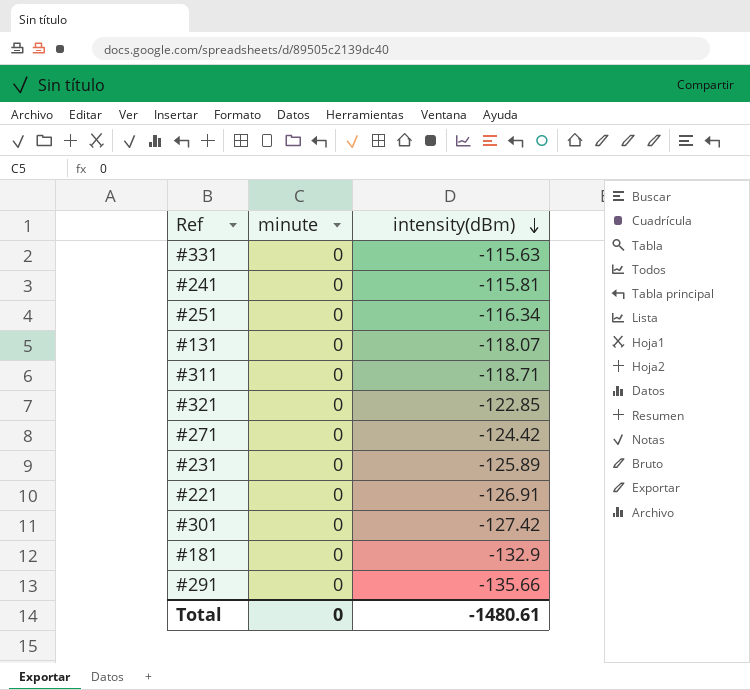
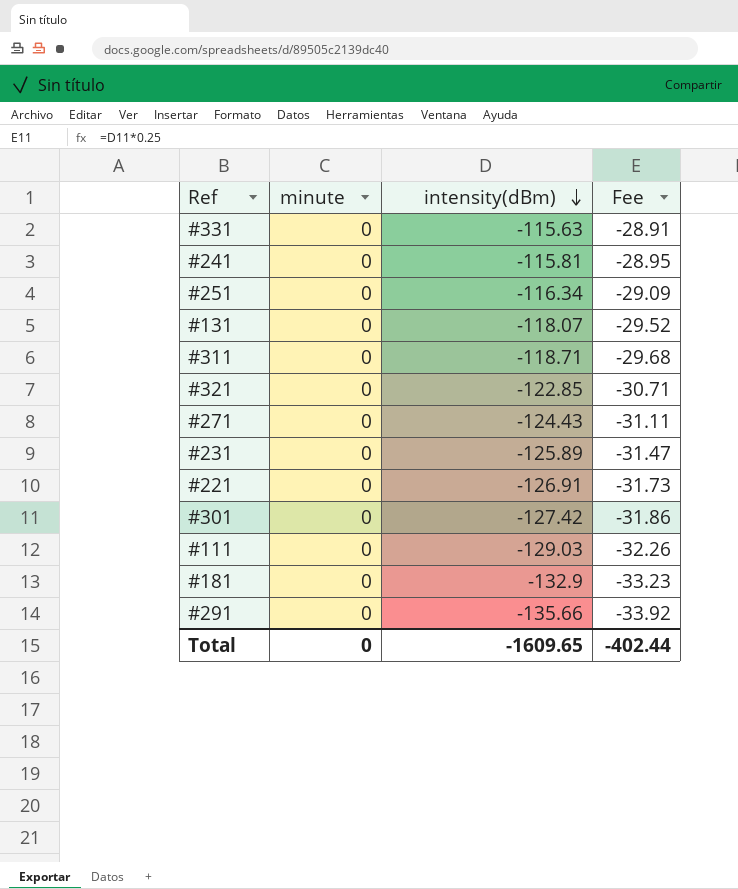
column Fee | formula: none -> [intensity(dBm)] * 0.25
#271 | intensity(dBm): -124.42 -> -124.43
row #111: none -> 0 | -129.03 | -32.26
Total | intensity(dBm): -1480.61 -> -1609.65

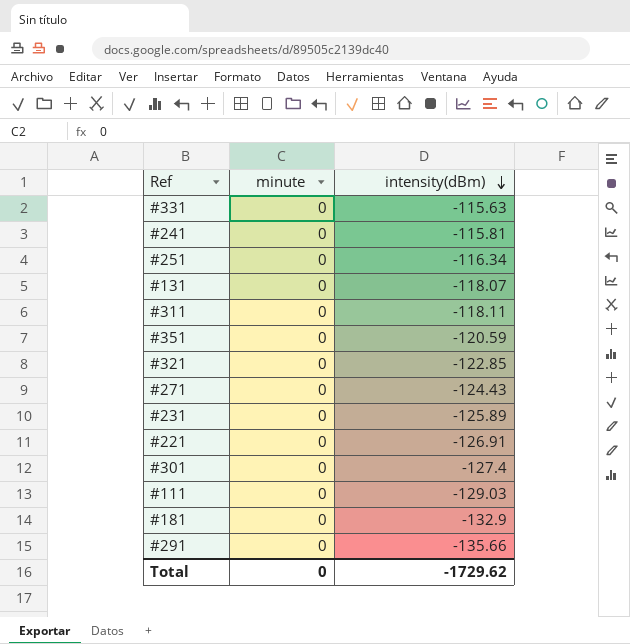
column Fee | formula: [intensity(dBm)] * 0.25 -> none
#311 | intensity(dBm): -118.71 -> -118.11
row #351: none -> 0 | -120.59
#301 | intensity(dBm): -127.42 -> -127.4
Total | intensity(dBm): -1609.65 -> -1729.62

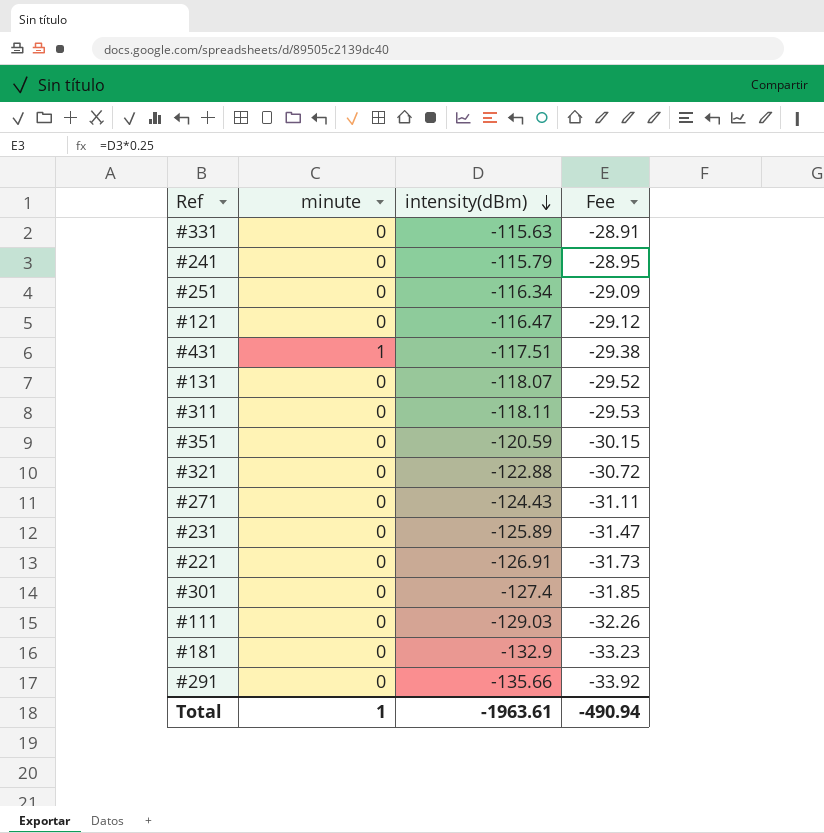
column Fee | formula: none -> [intensity(dBm)] * 0.25
#241 | intensity(dBm): -115.81 -> -115.79
row #121: none -> 0 | -116.47 | -29.12
row #431: none -> 1 | -117.51 | -29.38
#321 | intensity(dBm): -122.85 -> -122.88
Total | minute: 0 -> 1
Total | intensity(dBm): -1729.62 -> -1963.61

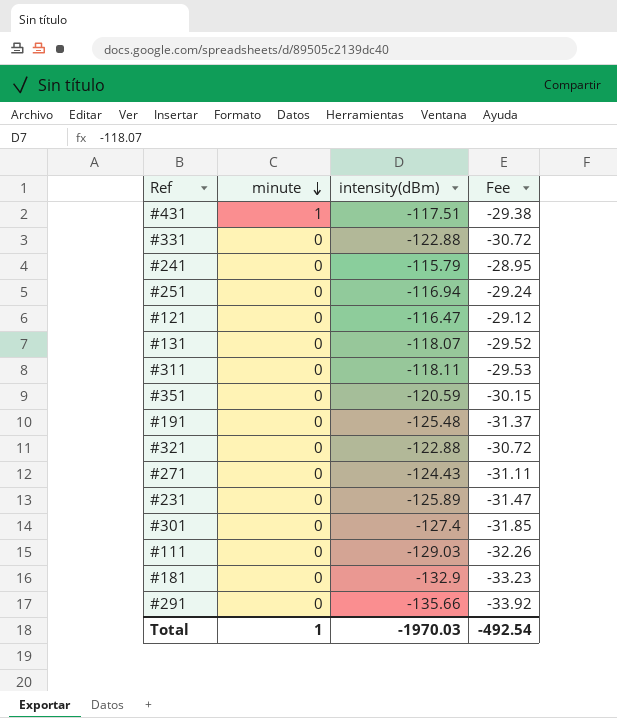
row order: intensity(dBm) descending -> minute descending
row #221: 0 | -126.91 | -31.73 -> none
#331 | intensity(dBm): -115.63 -> -122.88
#331 | Fee: -28.91 -> -30.72
#251 | intensity(dBm): -116.34 -> -116.94
#251 | Fee: -29.09 -> -29.24
row #191: none -> 0 | -125.48 | -31.37
Total | intensity(dBm): -1963.61 -> -1970.03
Total | Fee: -490.94 -> -492.54

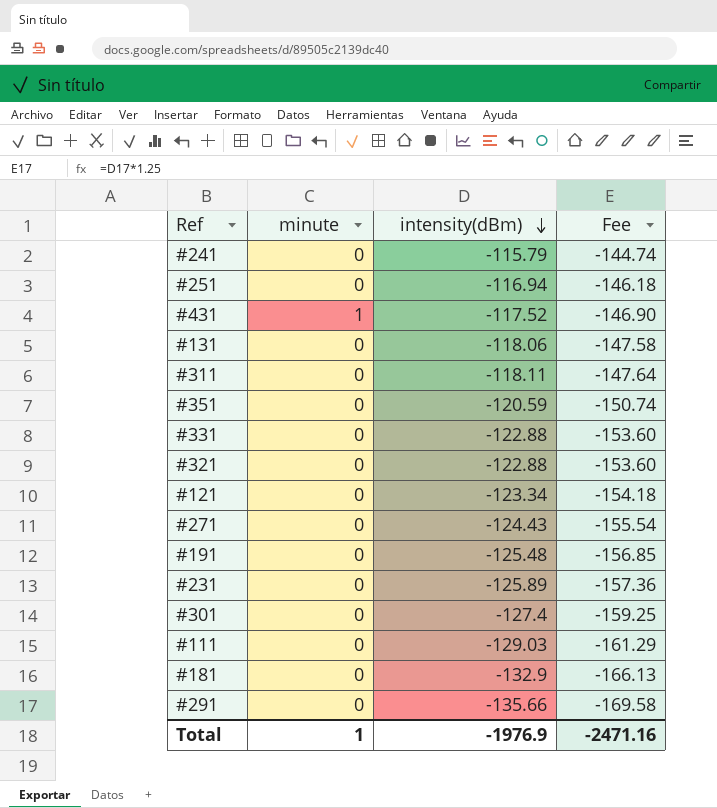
row order: minute descending -> intensity(dBm) descending
column Fee | formula: [intensity(dBm)] * 0.25 -> [intensity(dBm)] * 1.25
#431 | intensity(dBm): -117.51 -> -117.52
#131 | intensity(dBm): -118.07 -> -118.06
#121 | intensity(dBm): -116.47 -> -123.34
Total | intensity(dBm): -1970.03 -> -1976.9
Total | Fee: -492.54 -> -2471.16

